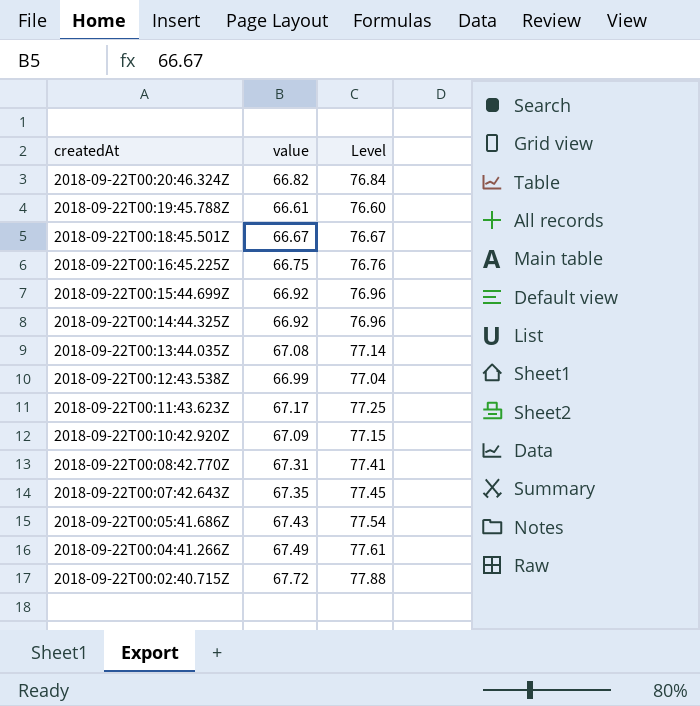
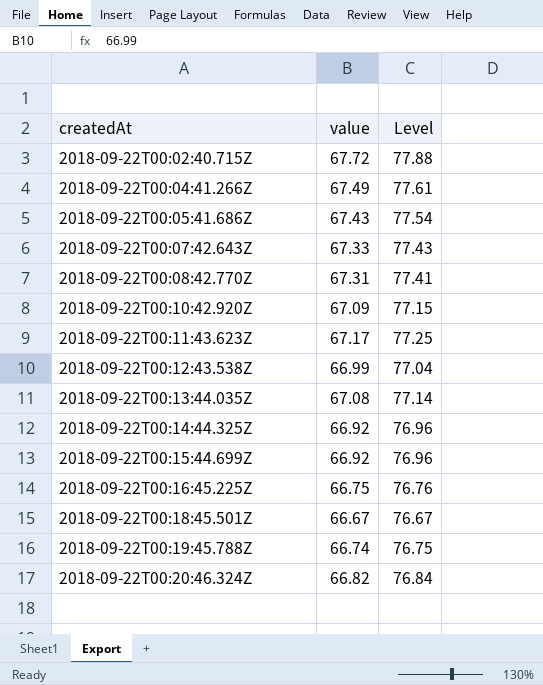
row order: createdAt descending -> createdAt ascending
2018-09-22T00:07:42.643Z | value: 67.35 -> 67.33
2018-09-22T00:07:42.643Z | Level: 77.45 -> 77.43
2018-09-22T00:19:45.788Z | value: 66.61 -> 66.74
2018-09-22T00:19:45.788Z | Level: 76.60 -> 76.75

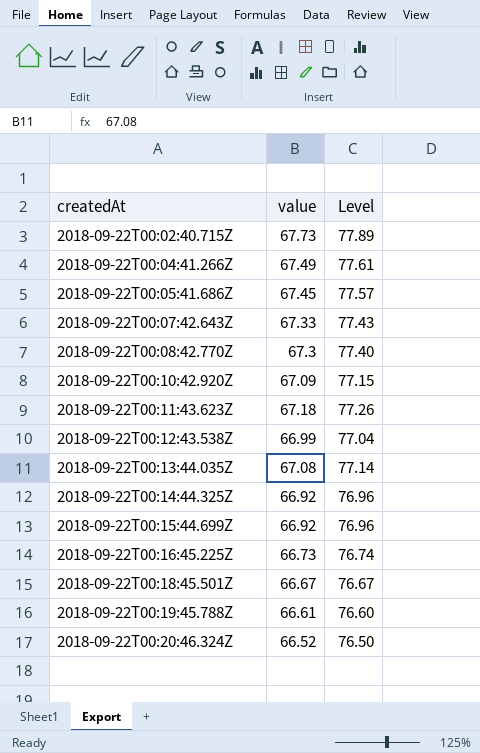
2018-09-22T00:02:40.715Z | value: 67.72 -> 67.73
2018-09-22T00:02:40.715Z | Level: 77.88 -> 77.89
2018-09-22T00:05:41.686Z | value: 67.43 -> 67.45
2018-09-22T00:05:41.686Z | Level: 77.54 -> 77.57
2018-09-22T00:08:42.770Z | value: 67.31 -> 67.3
2018-09-22T00:08:42.770Z | Level: 77.41 -> 77.40
2018-09-22T00:11:43.623Z | value: 67.17 -> 67.18
2018-09-22T00:11:43.623Z | Level: 77.25 -> 77.26
2018-09-22T00:16:45.225Z | value: 66.75 -> 66.73
2018-09-22T00:16:45.225Z | Level: 76.76 -> 76.74
2018-09-22T00:19:45.788Z | value: 66.74 -> 66.61
2018-09-22T00:19:45.788Z | Level: 76.75 -> 76.60
2018-09-22T00:20:46.324Z | value: 66.82 -> 66.52
2018-09-22T00:20:46.324Z | Level: 76.84 -> 76.50

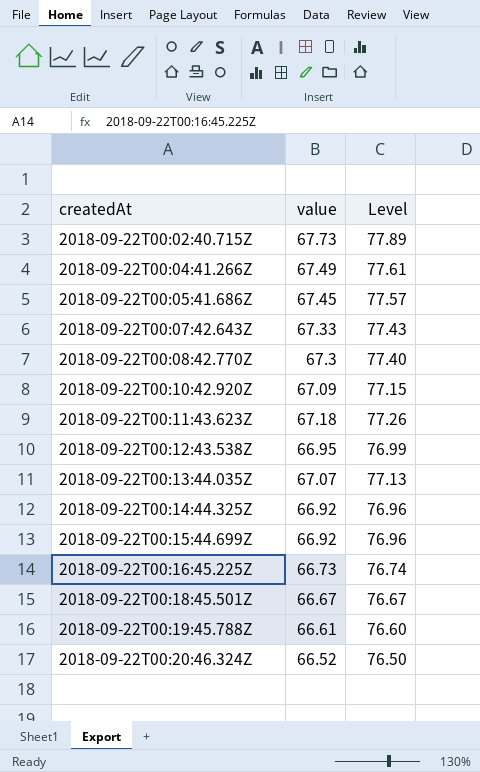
2018-09-22T00:12:43.538Z | value: 66.99 -> 66.95
2018-09-22T00:12:43.538Z | Level: 77.04 -> 76.99
2018-09-22T00:13:44.035Z | value: 67.08 -> 67.07
2018-09-22T00:13:44.035Z | Level: 77.14 -> 77.13

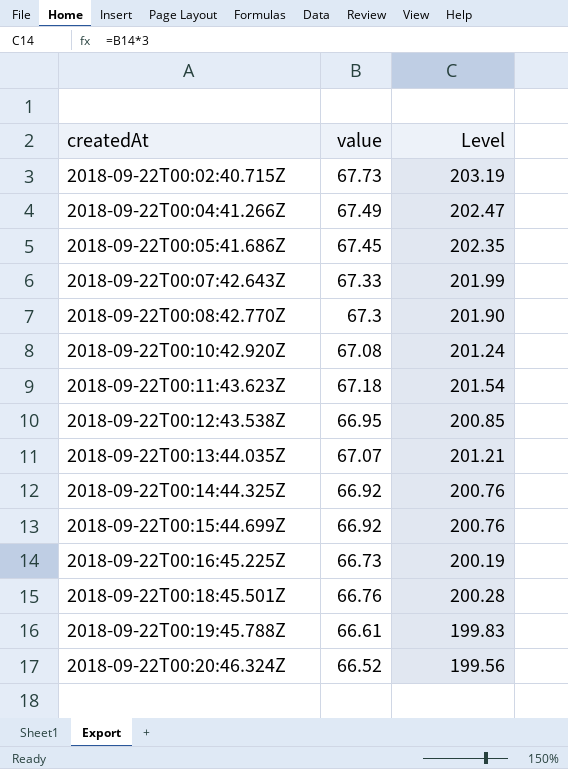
column Level | formula: [value] * 1.15 -> [value] * 3
2018-09-22T00:10:42.920Z | value: 67.09 -> 67.08
2018-09-22T00:18:45.501Z | value: 66.67 -> 66.76

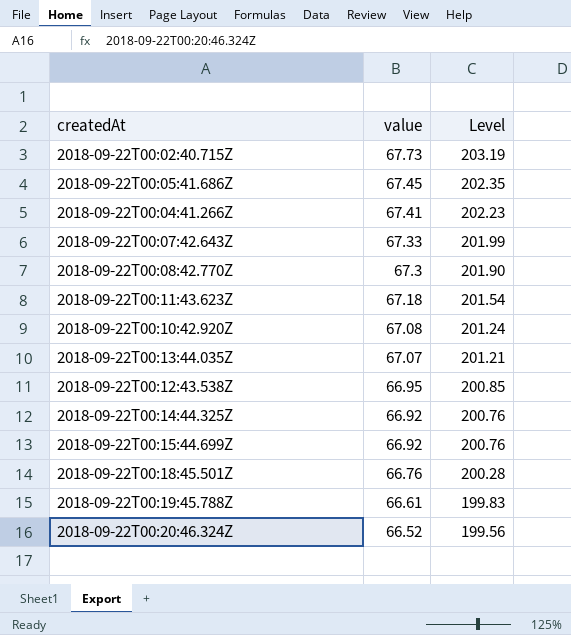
row order: createdAt ascending -> value descending
row 2018-09-22T00:16:45.225Z: 66.73 | 200.19 -> none
2018-09-22T00:04:41.266Z | value: 67.49 -> 67.41
2018-09-22T00:04:41.266Z | Level: 202.47 -> 202.23

